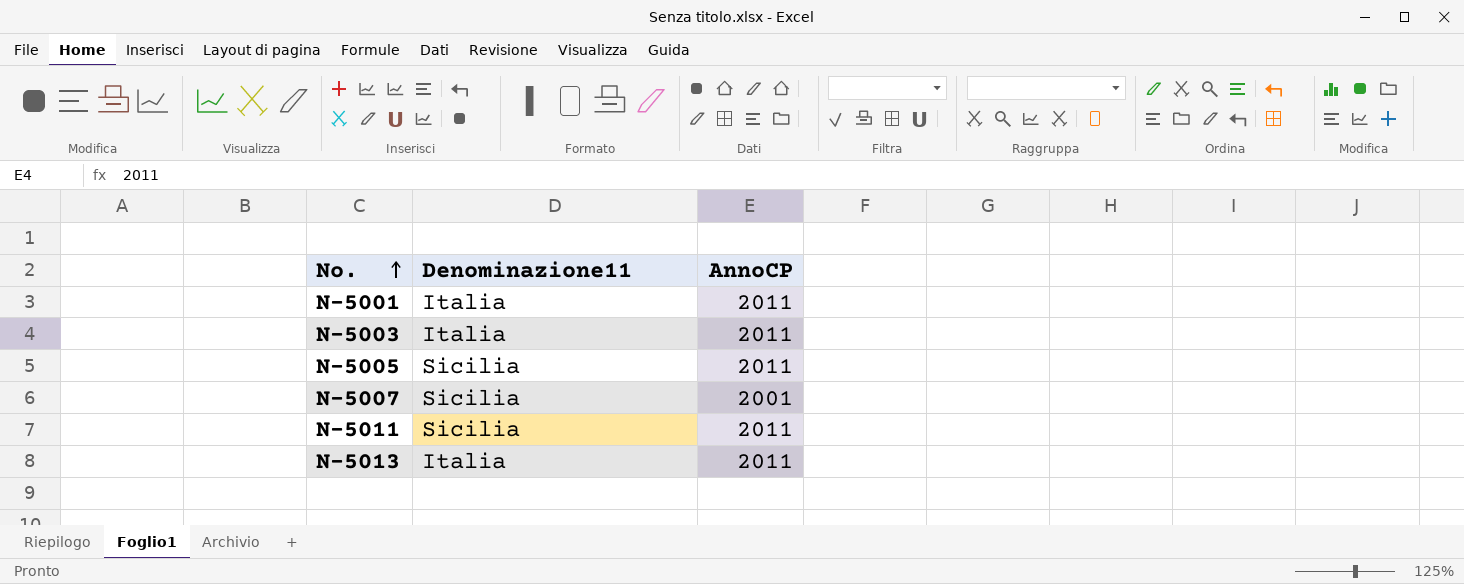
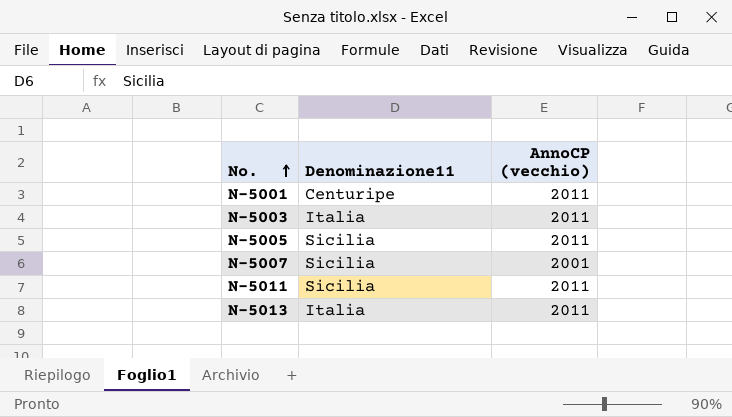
column name: AnnoCP -> AnnoCP (vecchio)
N-5001 | Denominazione11: Italia -> Centuripe

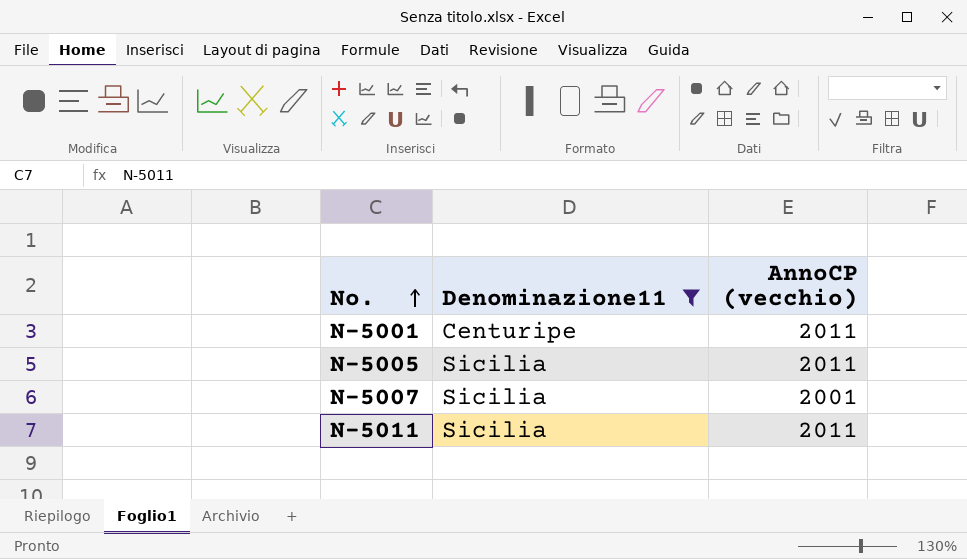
filter: none -> Denominazione11 != Italia

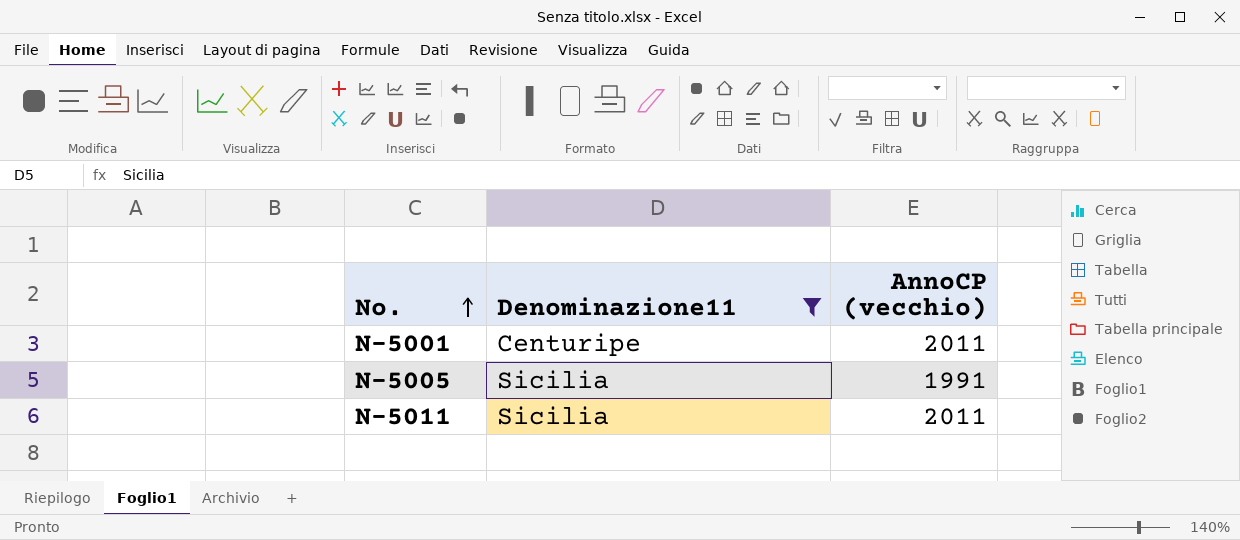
row N-5007: Sicilia | 2001 -> none
N-5005 | AnnoCP (vecchio): 2011 -> 1991

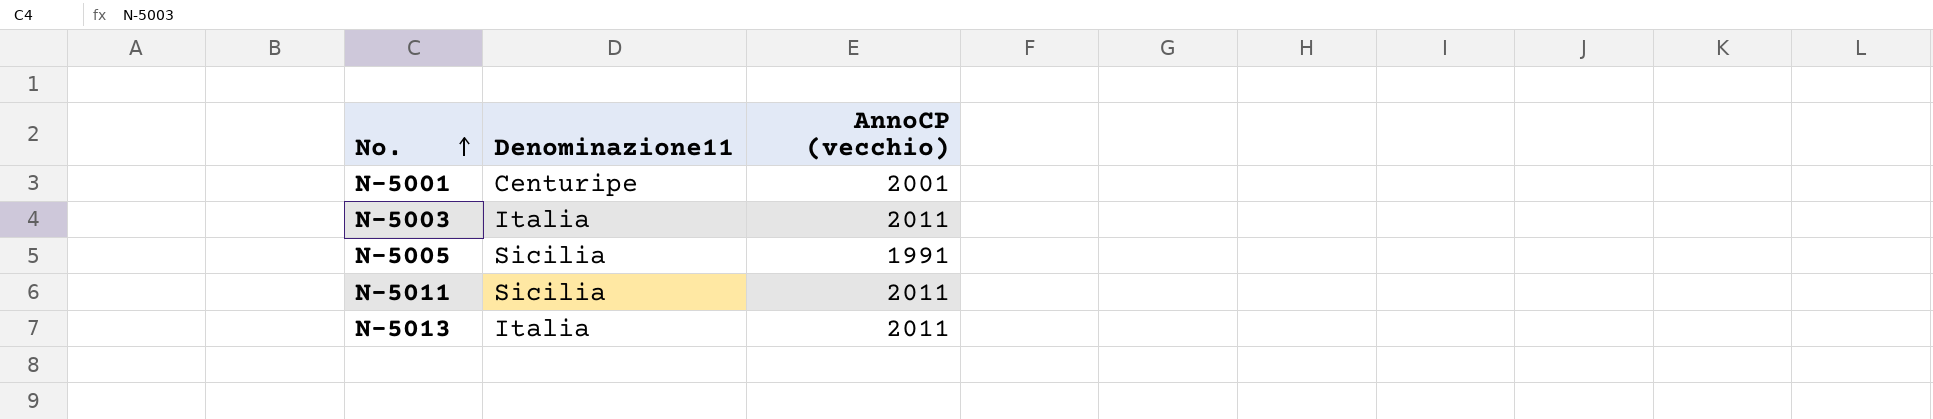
filter: Denominazione11 != Italia -> none
N-5001 | AnnoCP (vecchio): 2011 -> 2001

